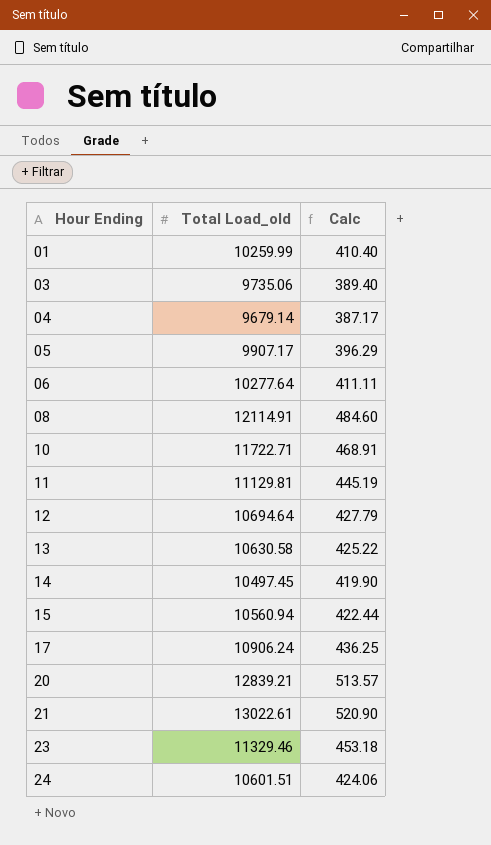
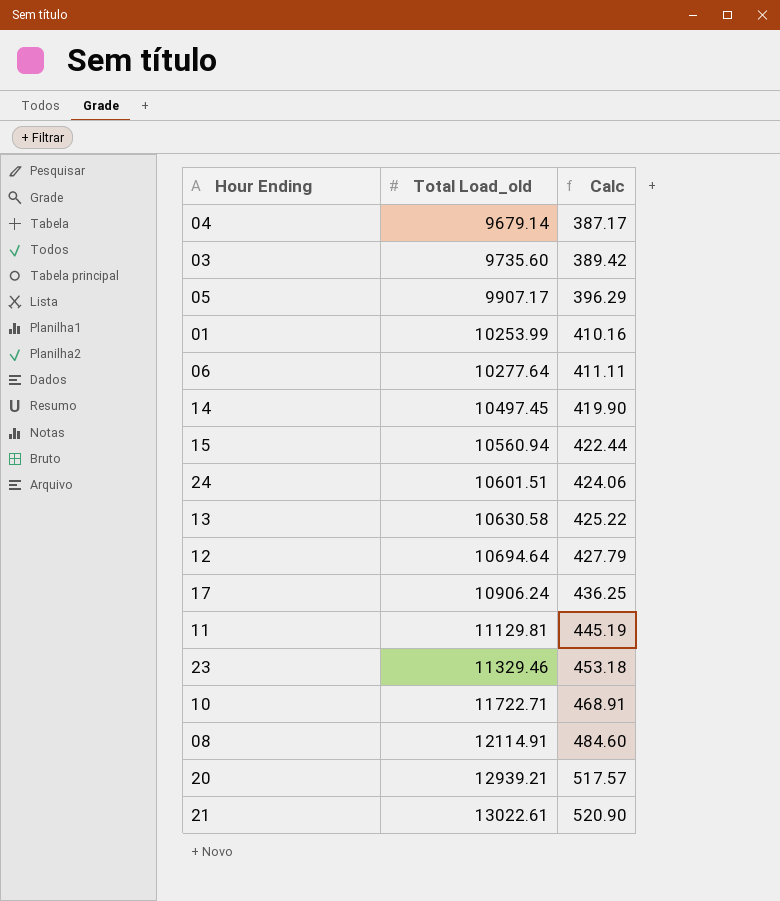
row order: Hour Ending ascending -> Total Load_old ascending
03 | Total Load_old: 9735.06 -> 9735.60
03 | Calc: 389.40 -> 389.42
01 | Total Load_old: 10259.99 -> 10253.99
01 | Calc: 410.40 -> 410.16
20 | Total Load_old: 12839.21 -> 12939.21
20 | Calc: 513.57 -> 517.57

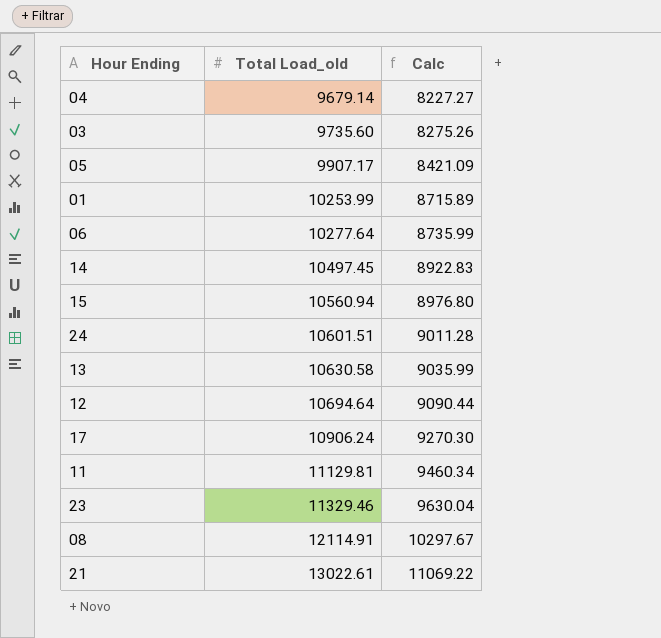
column Calc | formula: [Total Load_old] * 0.04 -> [Total Load_old] * 0.85
row 10: 11722.71 | 468.91 -> none
row 20: 12939.21 | 517.57 -> none

